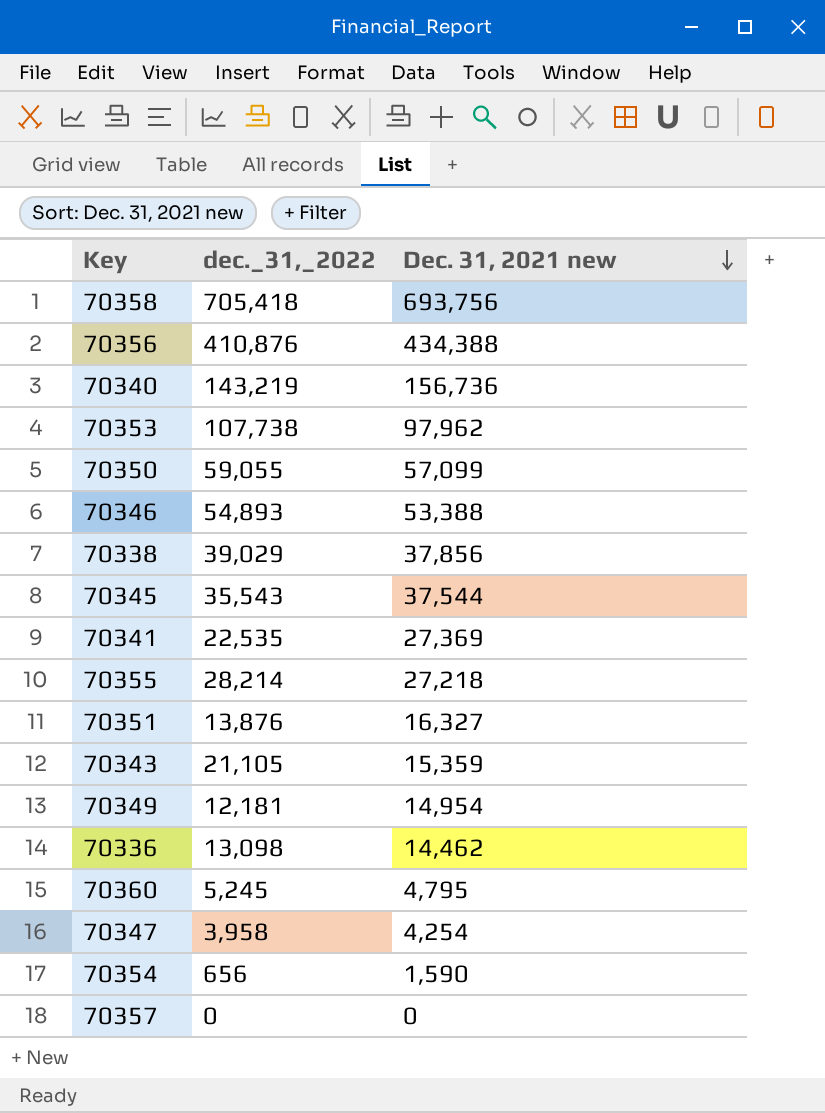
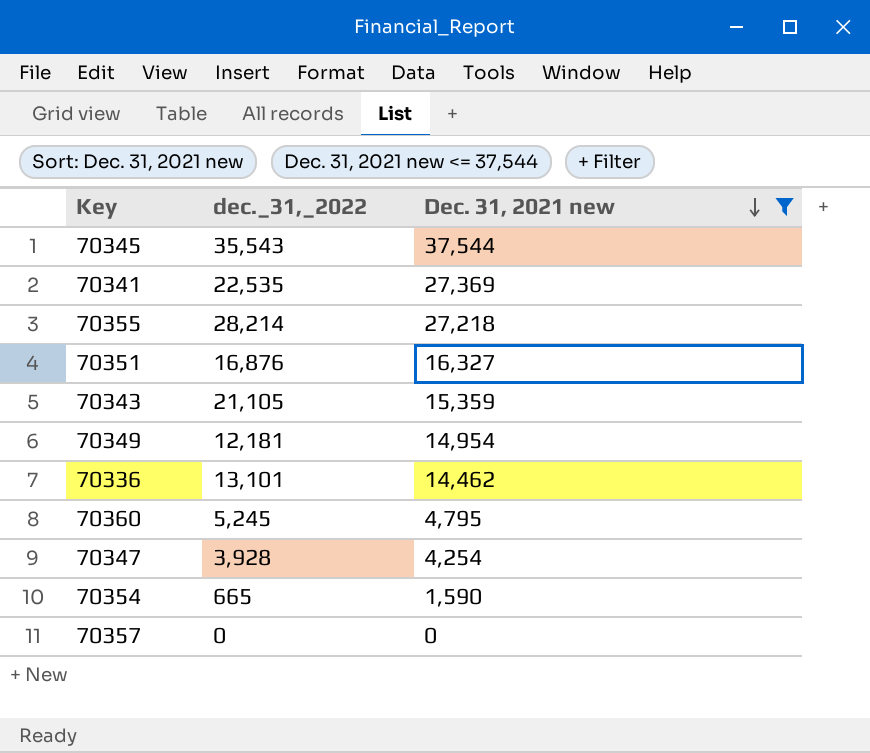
filter: none -> Dec. 31, 2021 new <= 37,544
70351 | dec._31,_2022: 13,876 -> 16,876
70336 | dec._31,_2022: 13,098 -> 13,101
70347 | dec._31,_2022: 3,958 -> 3,928
70354 | dec._31,_2022: 656 -> 665

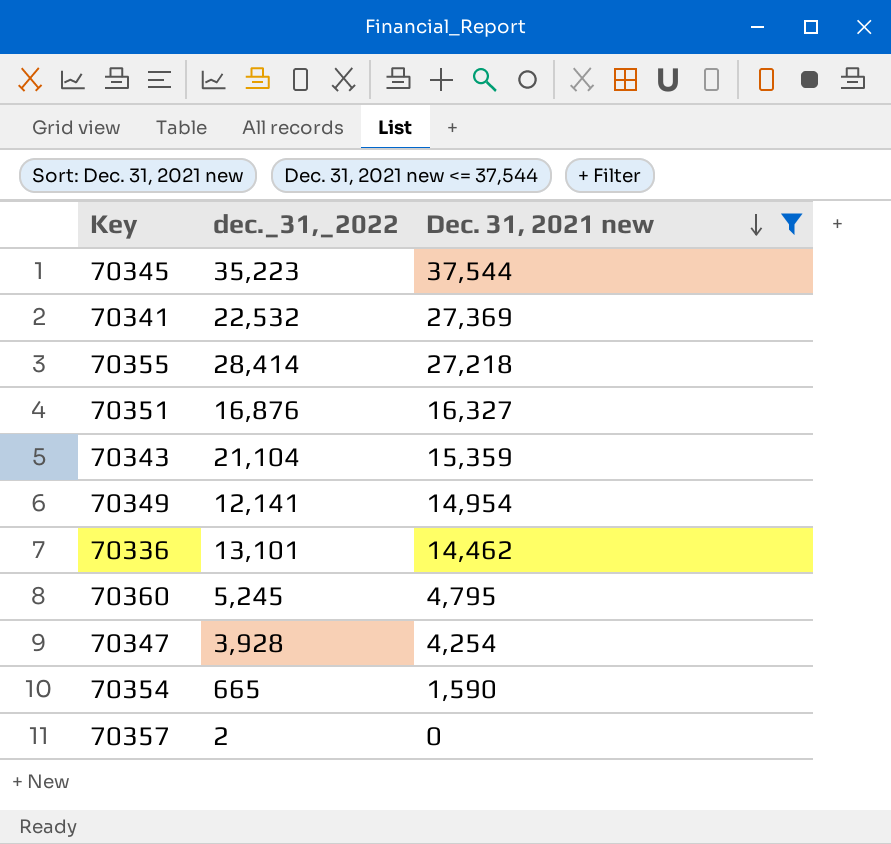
70345 | dec._31,_2022: 35,543 -> 35,223
70341 | dec._31,_2022: 22,535 -> 22,532
70355 | dec._31,_2022: 28,214 -> 28,414
70343 | dec._31,_2022: 21,105 -> 21,104
70349 | dec._31,_2022: 12,181 -> 12,141
70357 | dec._31,_2022: 0 -> 2

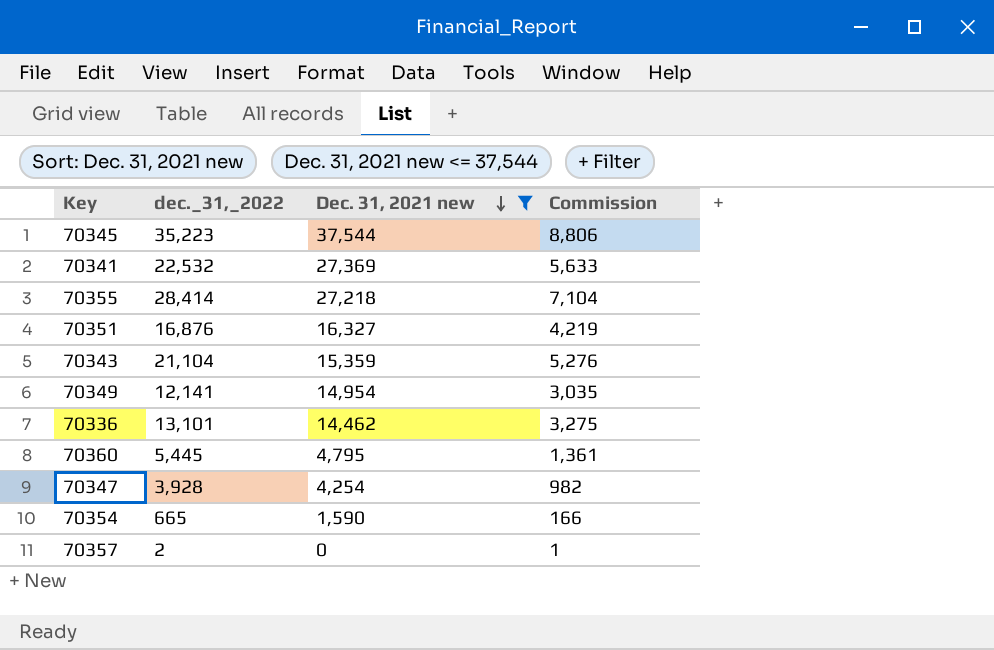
column Commission | formula: none -> [dec._31,_2022] * 0.25
70360 | dec._31,_2022: 5,245 -> 5,445

